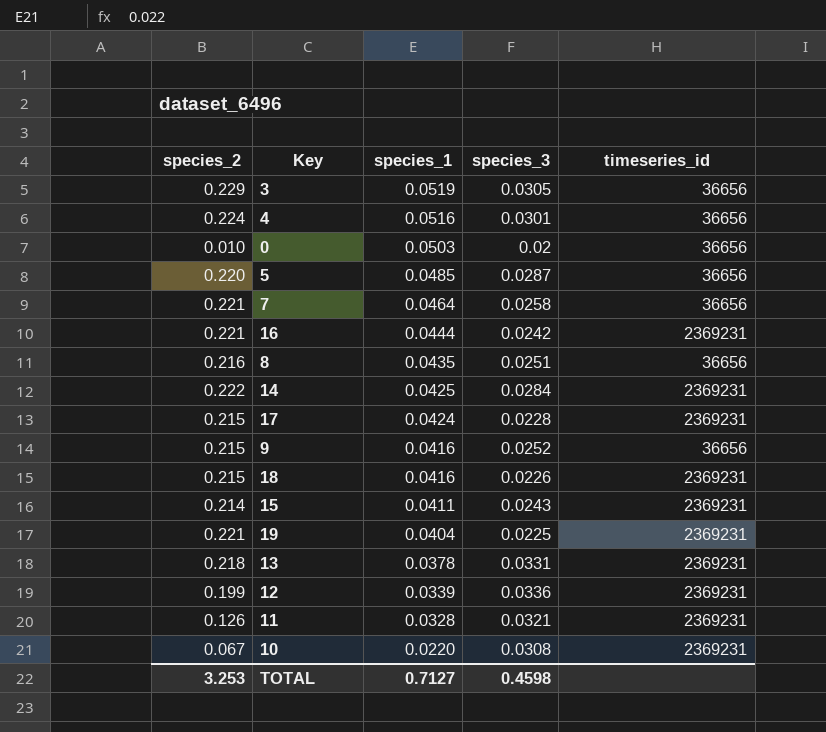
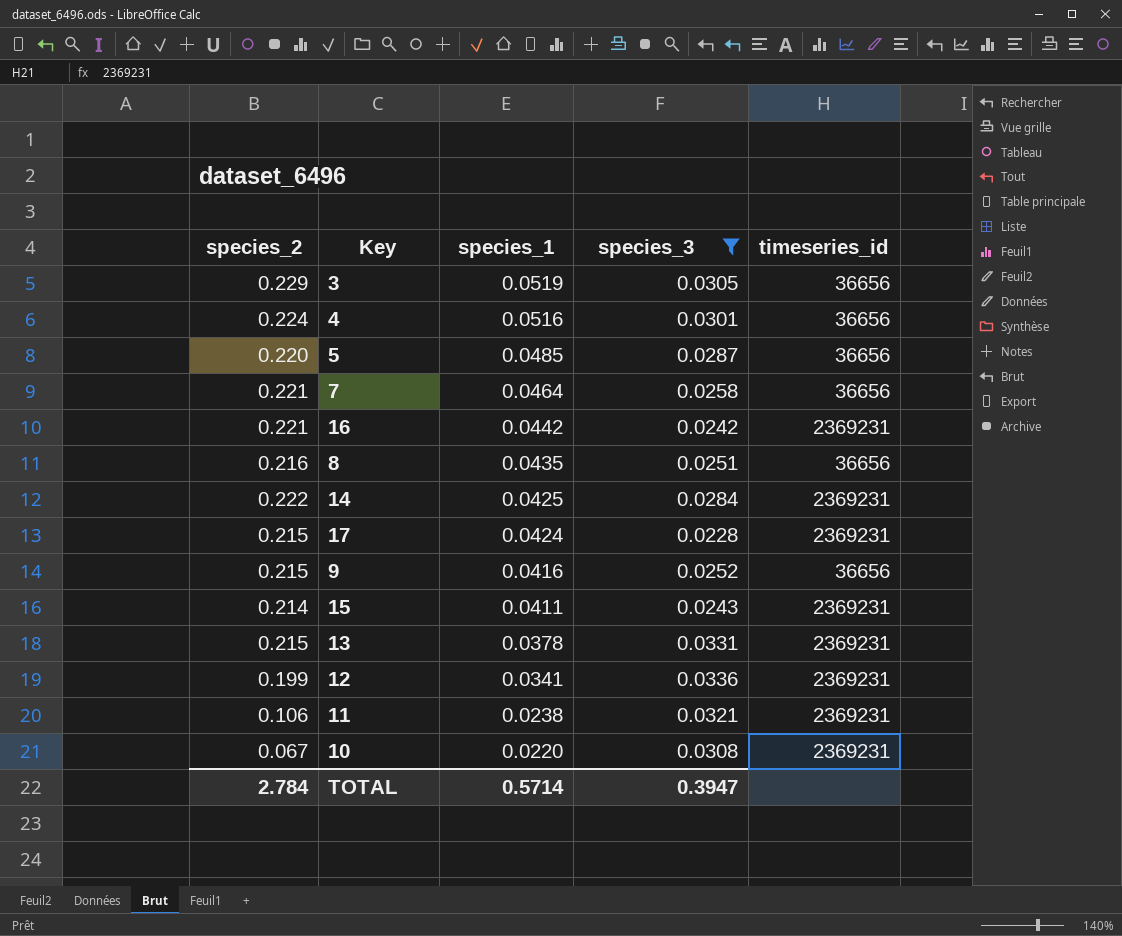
filter: none -> species_3 >= 0.0228
16 | species_1: 0.0444 -> 0.0442
13 | species_2: 0.218 -> 0.215
12 | species_1: 0.0339 -> 0.0341
11 | species_2: 0.126 -> 0.106
11 | species_1: 0.0328 -> 0.0238
TOTAL | species_2: 3.253 -> 2.784
TOTAL | species_1: 0.7127 -> 0.5714
TOTAL | species_3: 0.4598 -> 0.3947

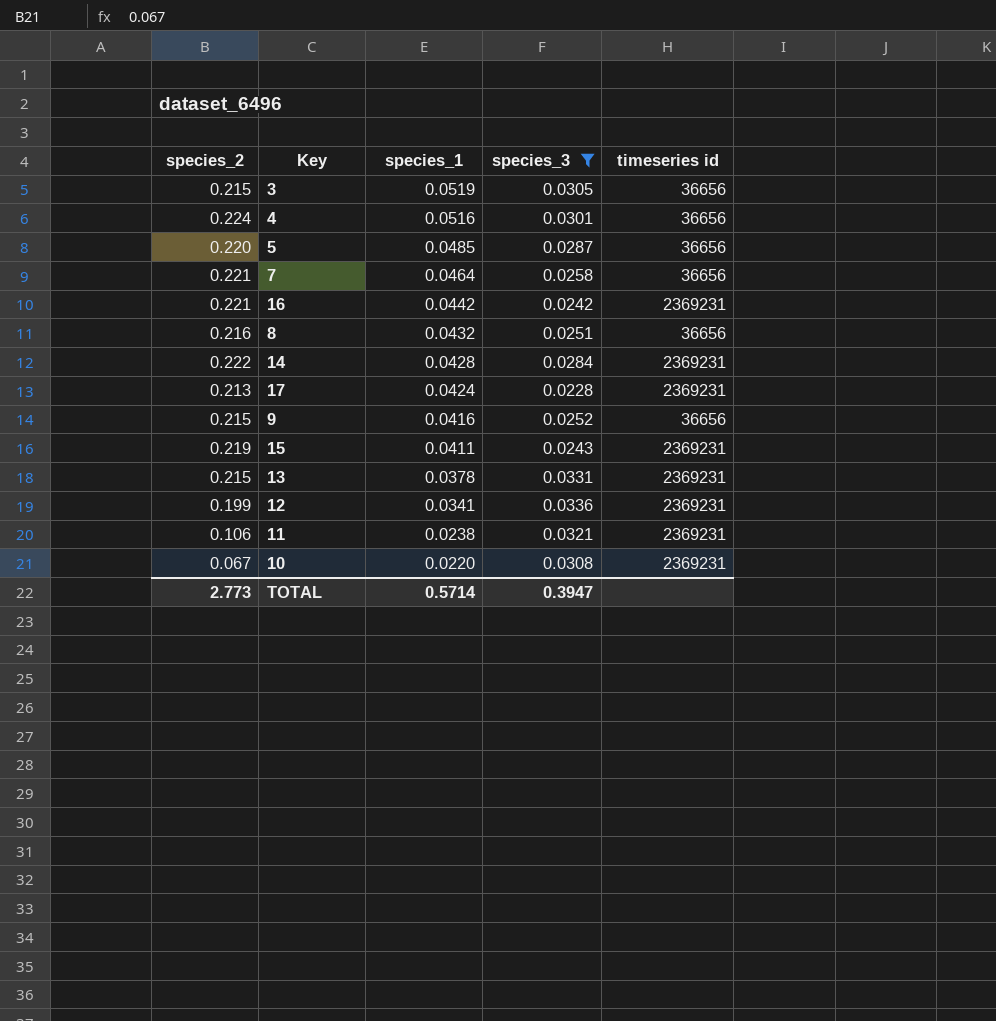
column name: timeseries_id -> timeseries id
3 | species_2: 0.229 -> 0.215
8 | species_1: 0.0435 -> 0.0432
14 | species_1: 0.0425 -> 0.0428
17 | species_2: 0.215 -> 0.213
15 | species_2: 0.214 -> 0.219
TOTAL | species_2: 2.784 -> 2.773

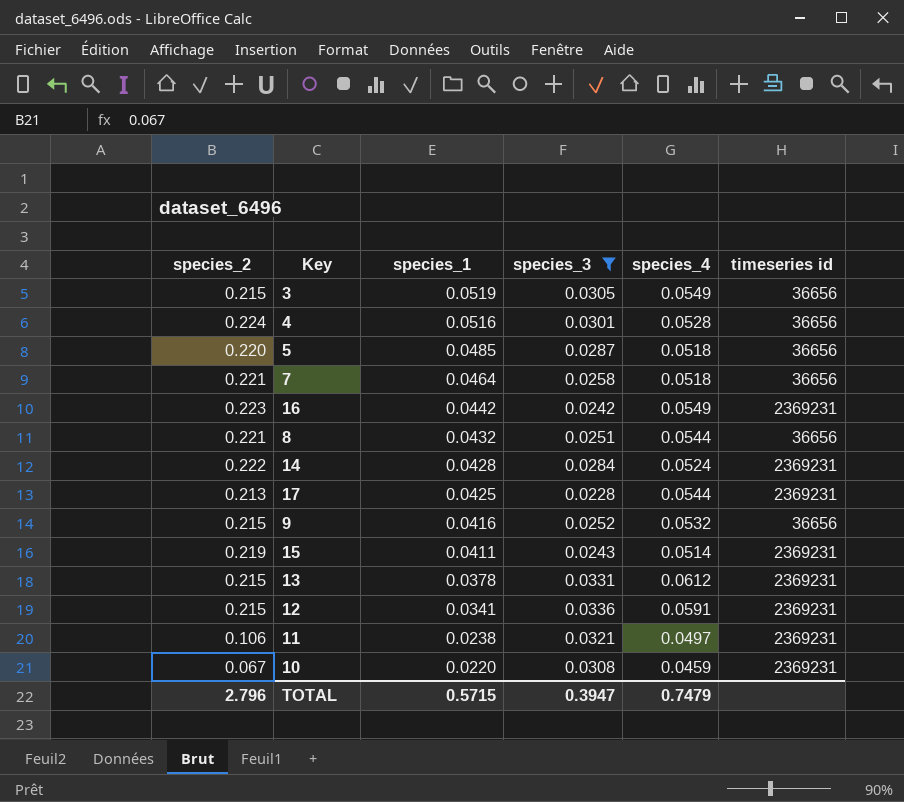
column species_4 | position: none -> 5
16 | species_2: 0.221 -> 0.223
8 | species_2: 0.216 -> 0.221
17 | species_1: 0.0424 -> 0.0425
12 | species_2: 0.199 -> 0.215
TOTAL | species_2: 2.773 -> 2.796
TOTAL | species_1: 0.5714 -> 0.5715

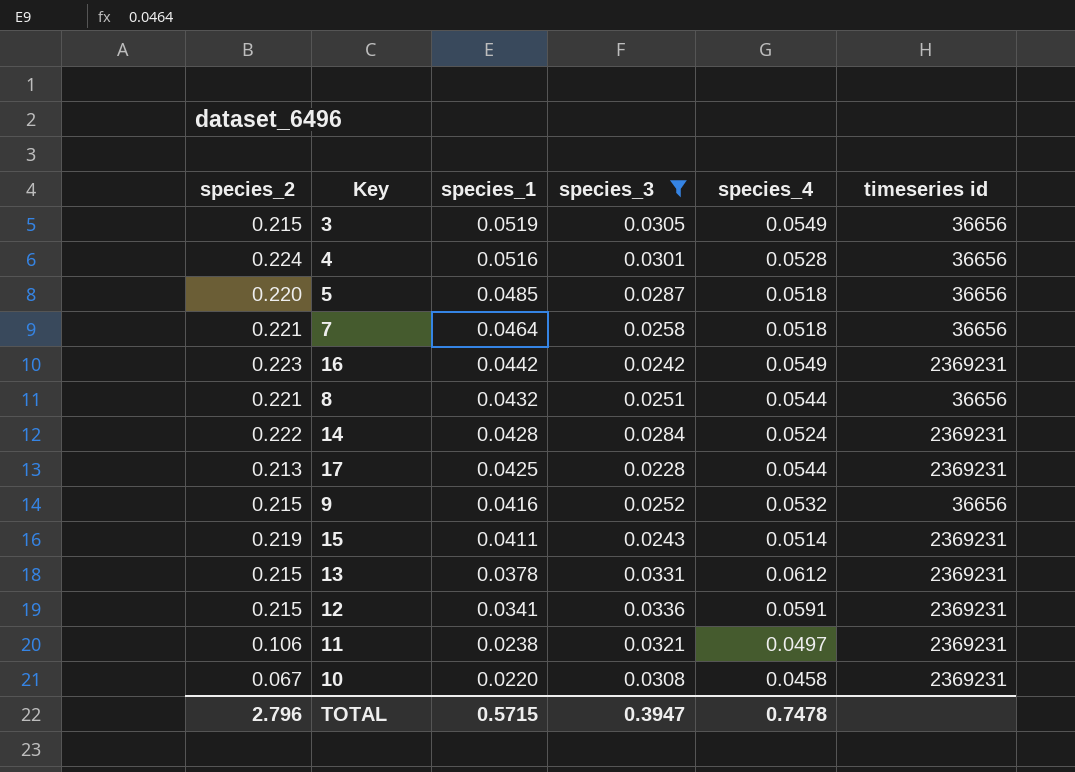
10 | species_4: 0.0459 -> 0.0458
TOTAL | species_4: 0.7479 -> 0.7478

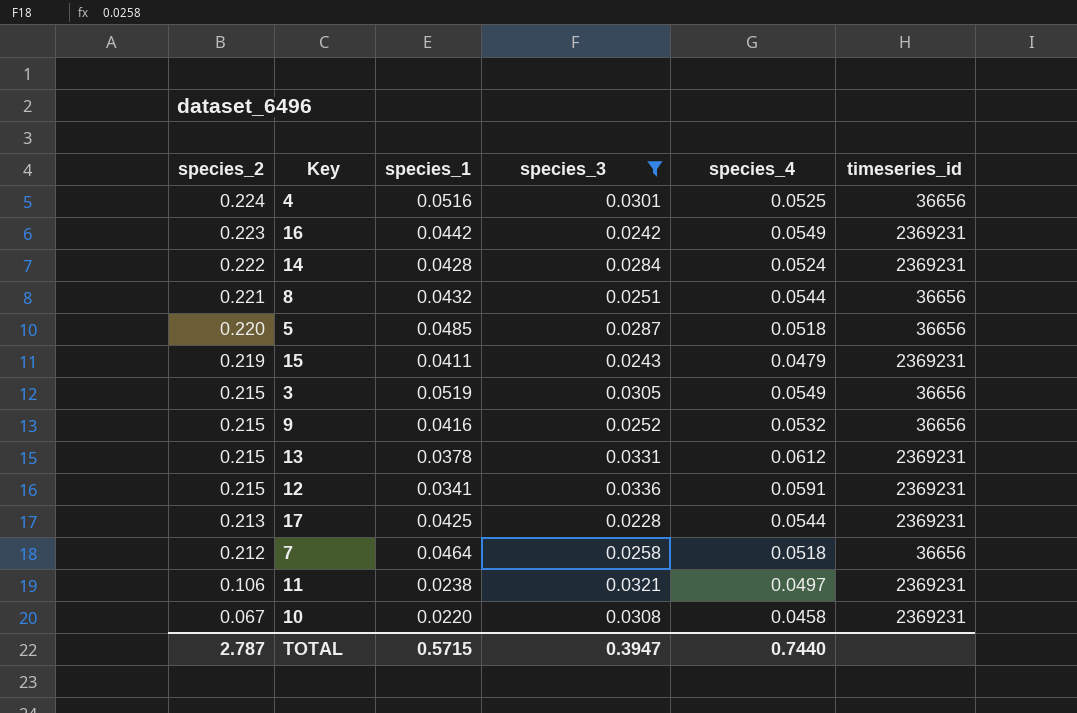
row order: species_1 descending -> species_2 descending
column name: timeseries id -> timeseries_id
4 | species_4: 0.0528 -> 0.0525
15 | species_4: 0.0514 -> 0.0479
7 | species_2: 0.221 -> 0.212
TOTAL | species_2: 2.796 -> 2.787
TOTAL | species_4: 0.7478 -> 0.7440

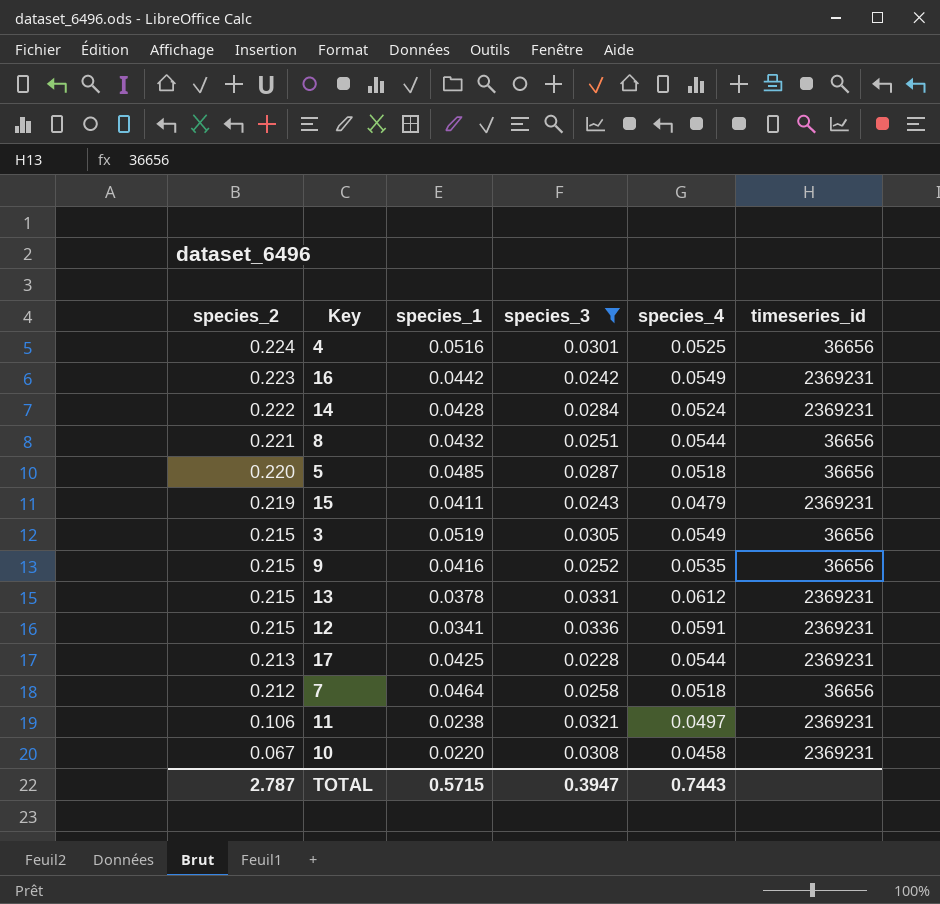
9 | species_4: 0.0532 -> 0.0535
TOTAL | species_4: 0.7440 -> 0.7443

